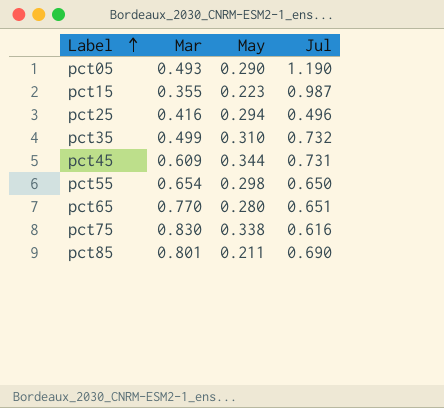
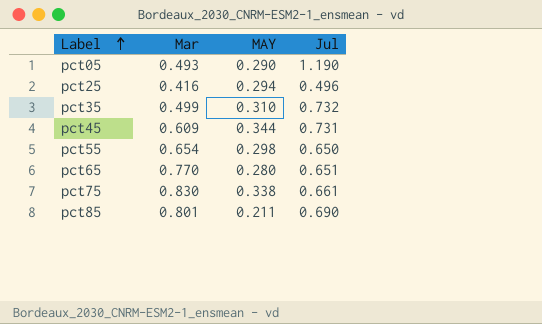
column name: May -> MAY
row pct15: 0.355 | 0.223 | 0.987 -> none
pct75 | Jul: 0.616 -> 0.661

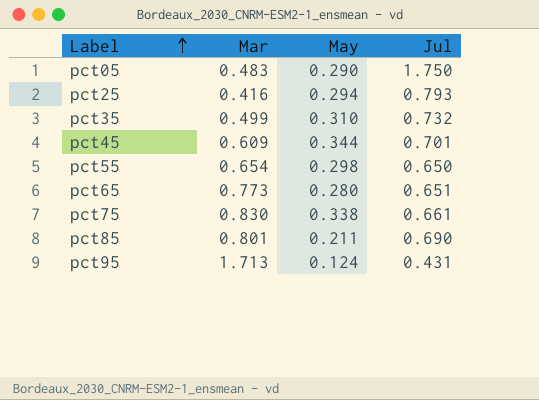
column name: MAY -> May
pct05 | Mar: 0.493 -> 0.483
pct05 | Jul: 1.190 -> 1.750
pct25 | Jul: 0.496 -> 0.793
pct45 | Jul: 0.731 -> 0.701
pct65 | Mar: 0.770 -> 0.773
row pct95: none -> 1.713 | 0.124 | 0.431

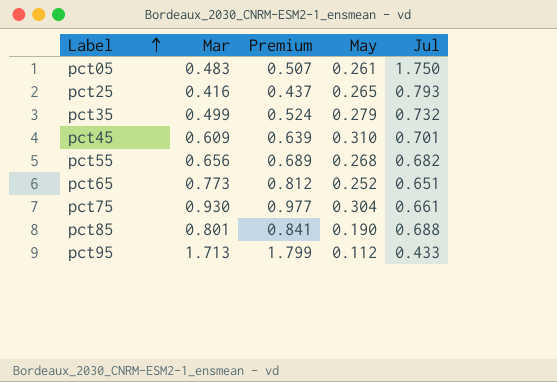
column Premium | formula: none -> [Mar] * 1.05
pct05 | May: 0.290 -> 0.261
pct25 | May: 0.294 -> 0.265
pct35 | May: 0.310 -> 0.279
pct45 | May: 0.344 -> 0.310
pct55 | Mar: 0.654 -> 0.656
pct55 | May: 0.298 -> 0.268
pct55 | Jul: 0.650 -> 0.682
pct65 | May: 0.280 -> 0.252
pct75 | Mar: 0.830 -> 0.930
pct75 | May: 0.338 -> 0.304
pct85 | May: 0.211 -> 0.190
pct85 | Jul: 0.690 -> 0.688
pct95 | May: 0.124 -> 0.112
pct95 | Jul: 0.431 -> 0.433

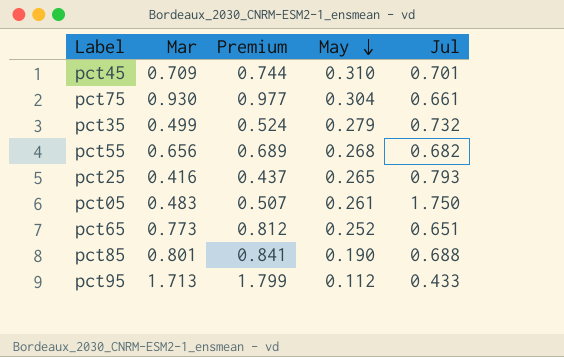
row order: Label ascending -> May descending
pct45 | Mar: 0.609 -> 0.709
pct45 | Premium: 0.639 -> 0.744

